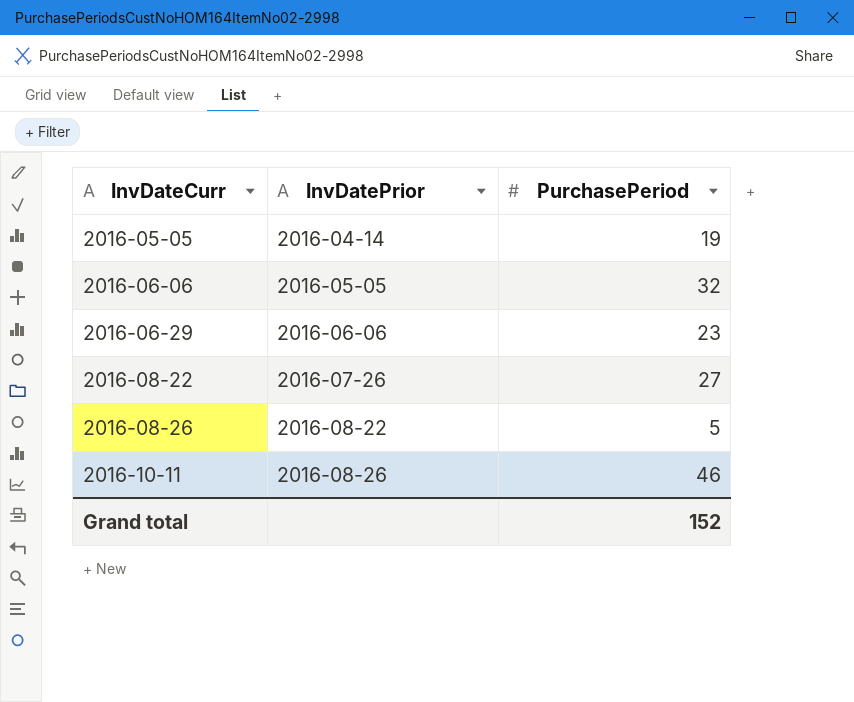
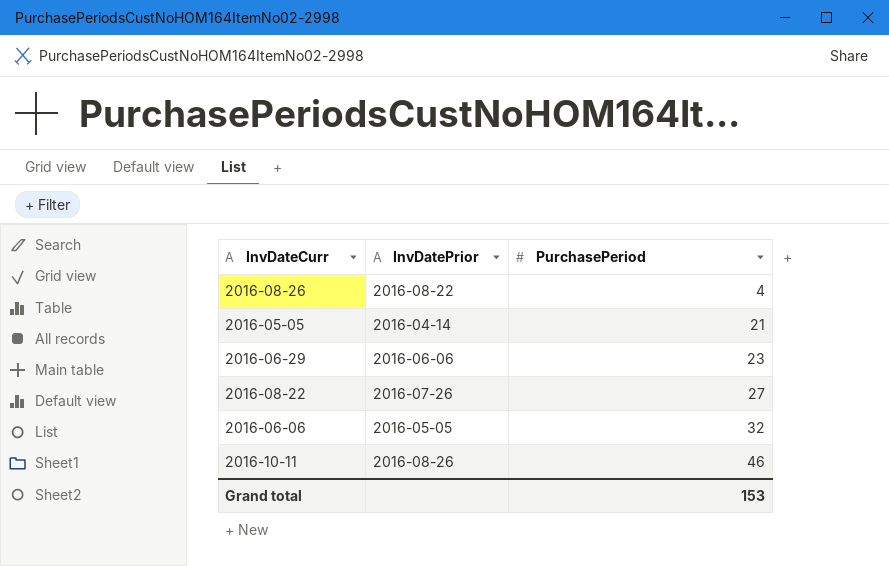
row order: InvDateCurr ascending -> PurchasePeriod ascending
2016-08-26 | PurchasePeriod: 5 -> 4
2016-05-05 | PurchasePeriod: 19 -> 21
Grand total | PurchasePeriod: 152 -> 153

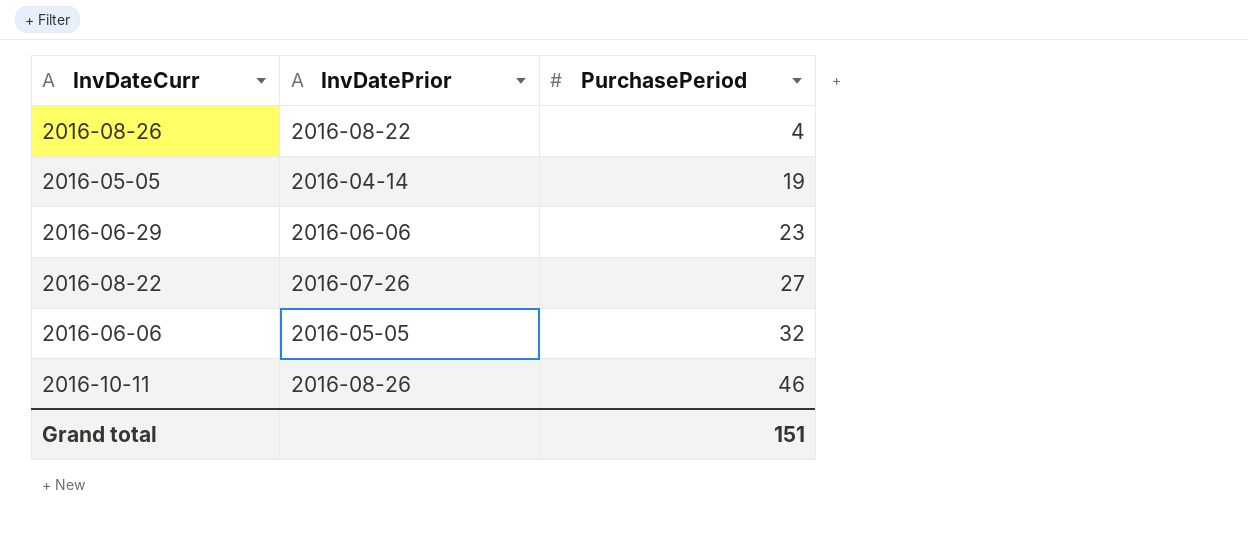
2016-05-05 | PurchasePeriod: 21 -> 19
Grand total | PurchasePeriod: 153 -> 151

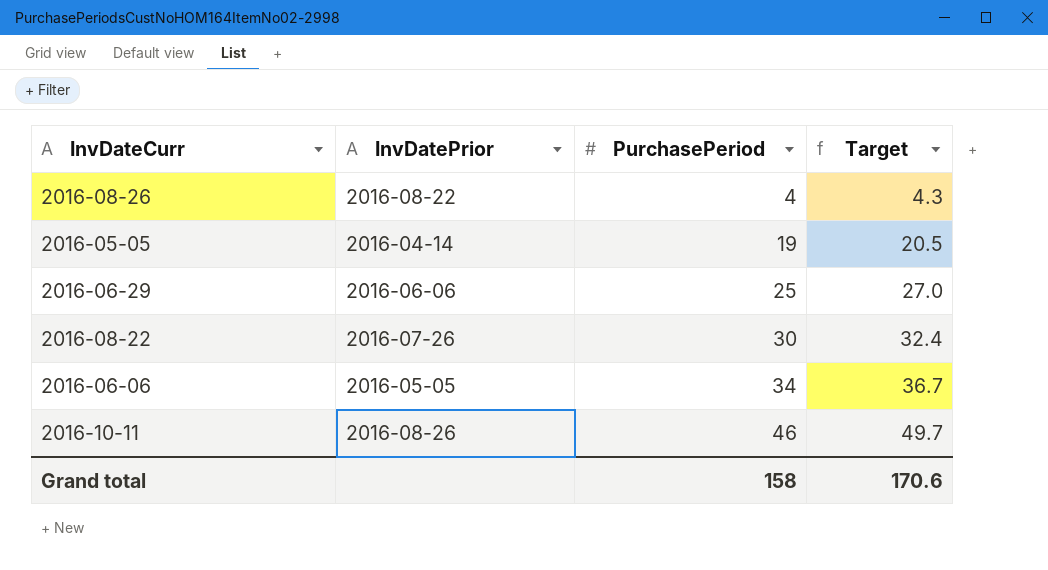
column Target | formula: none -> [PurchasePeriod] * 1.08
2016-06-29 | PurchasePeriod: 23 -> 25
2016-08-22 | PurchasePeriod: 27 -> 30
2016-06-06 | PurchasePeriod: 32 -> 34
Grand total | PurchasePeriod: 151 -> 158

